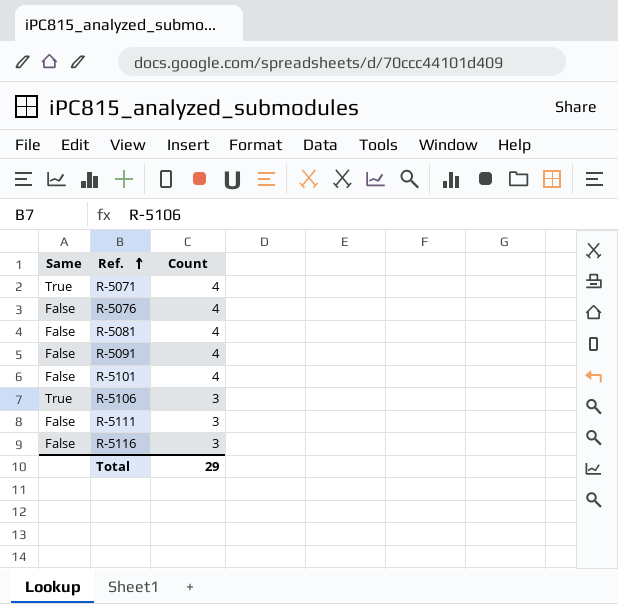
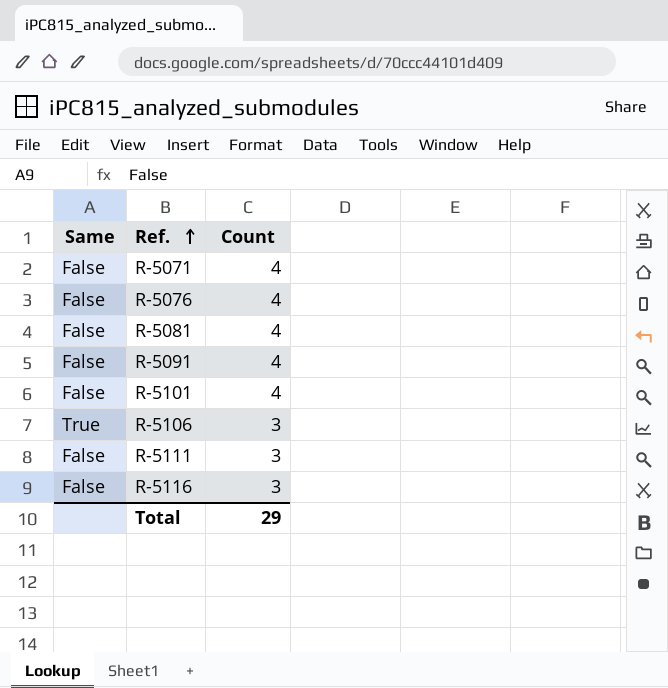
R-5071 | Same: True -> False

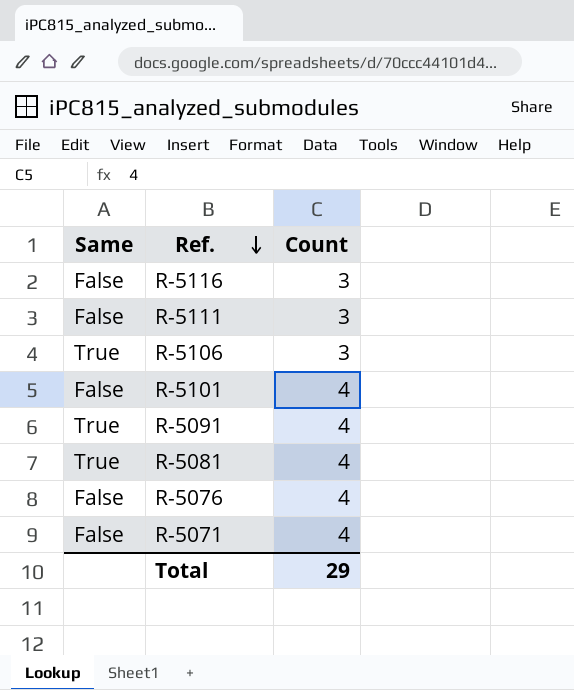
row order: Ref. ascending -> Ref. descending
R-5091 | Same: False -> True
R-5081 | Same: False -> True

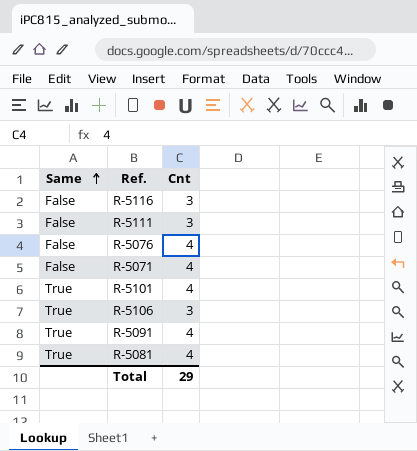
row order: Ref. descending -> Same ascending
column name: Count -> Cnt
R-5101 | Same: False -> True

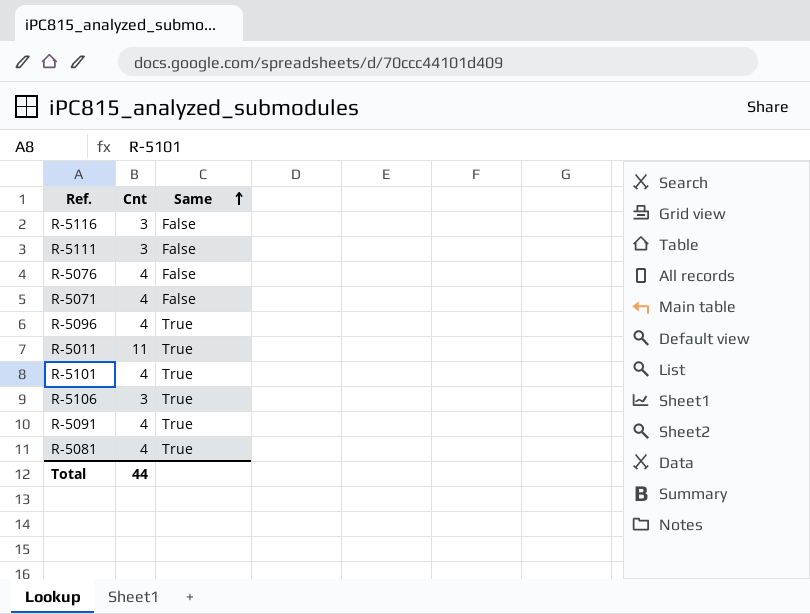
column Same | position: 1 -> 3
row R-5096: none -> 4 | True
row R-5011: none -> 11 | True
Total | Cnt: 29 -> 44

